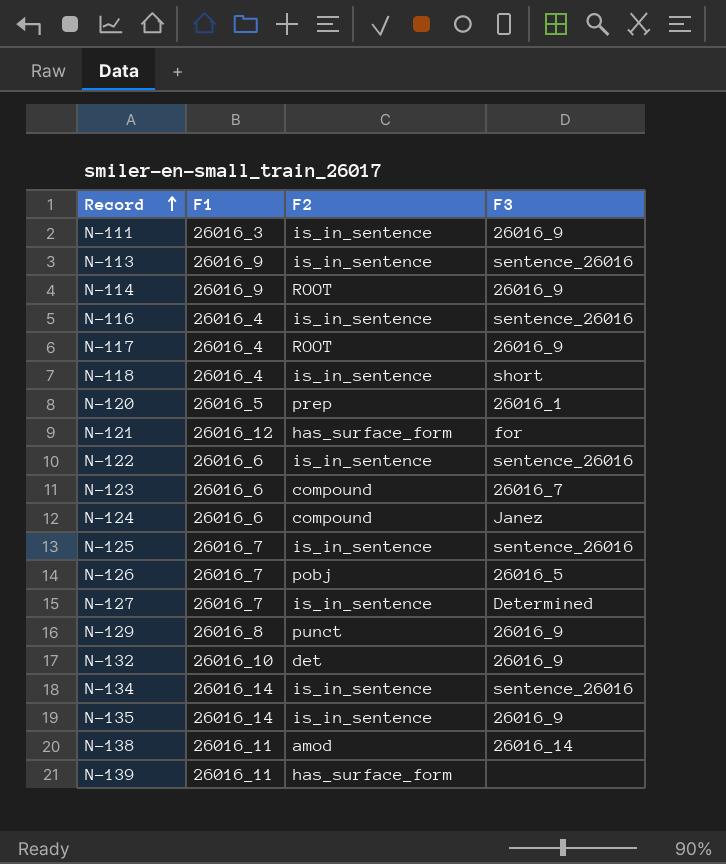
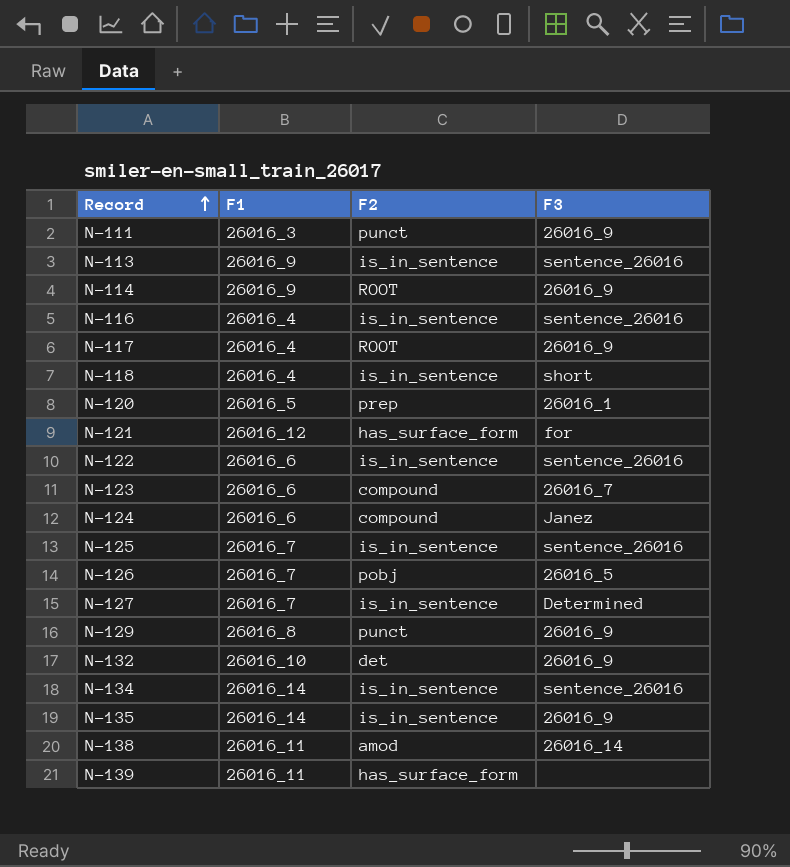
N-111 | F2: is_in_sentence -> punct

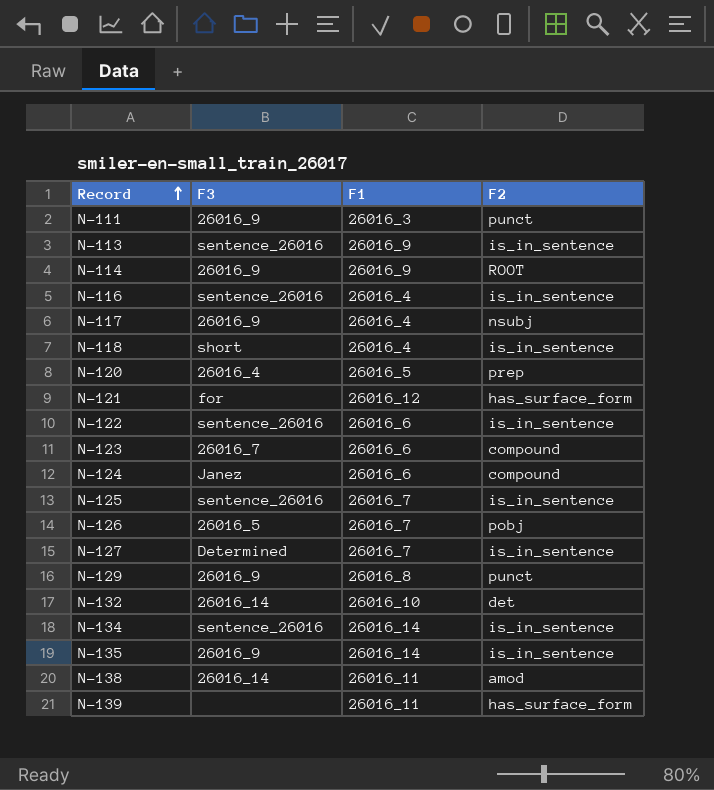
column F3 | position: 4 -> 2
N-117 | F2: ROOT -> nsubj
N-120 | F3: 26016_1 -> 26016_4
N-132 | F3: 26016_9 -> 26016_14

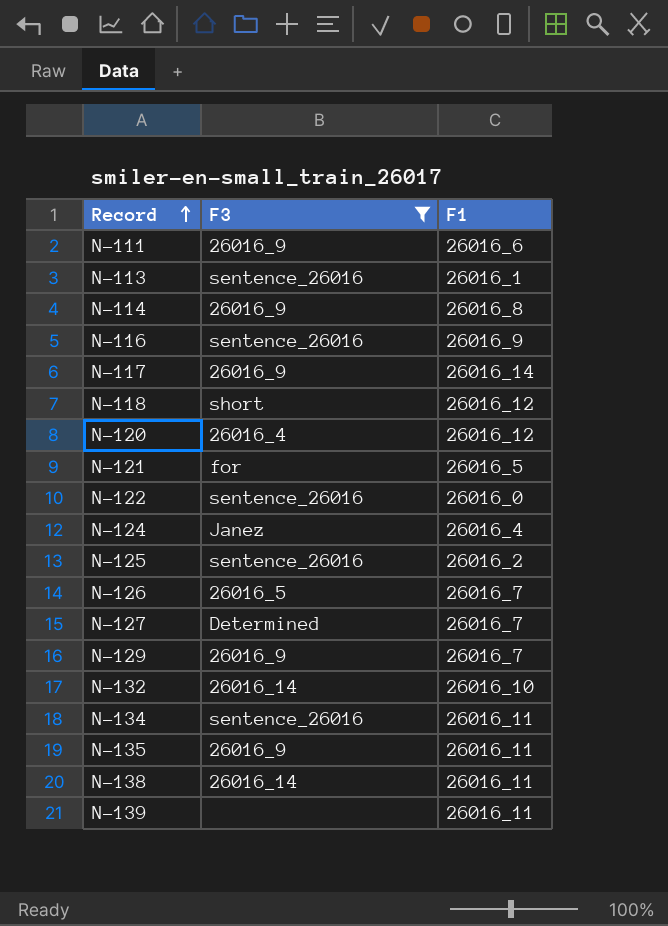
filter: none -> F3 != 26016_7
column F2 | position: 4 -> none
N-111 | F1: 26016_3 -> 26016_6
N-113 | F1: 26016_9 -> 26016_1
N-114 | F1: 26016_9 -> 26016_8
N-116 | F1: 26016_4 -> 26016_9
N-117 | F1: 26016_4 -> 26016_14
N-118 | F1: 26016_4 -> 26016_12
N-120 | F1: 26016_5 -> 26016_12
N-121 | F1: 26016_12 -> 26016_5
N-122 | F1: 26016_6 -> 26016_0
N-124 | F1: 26016_6 -> 26016_4
N-125 | F1: 26016_7 -> 26016_2
N-129 | F1: 26016_8 -> 26016_7
N-134 | F1: 26016_14 -> 26016_11
N-135 | F1: 26016_14 -> 26016_11

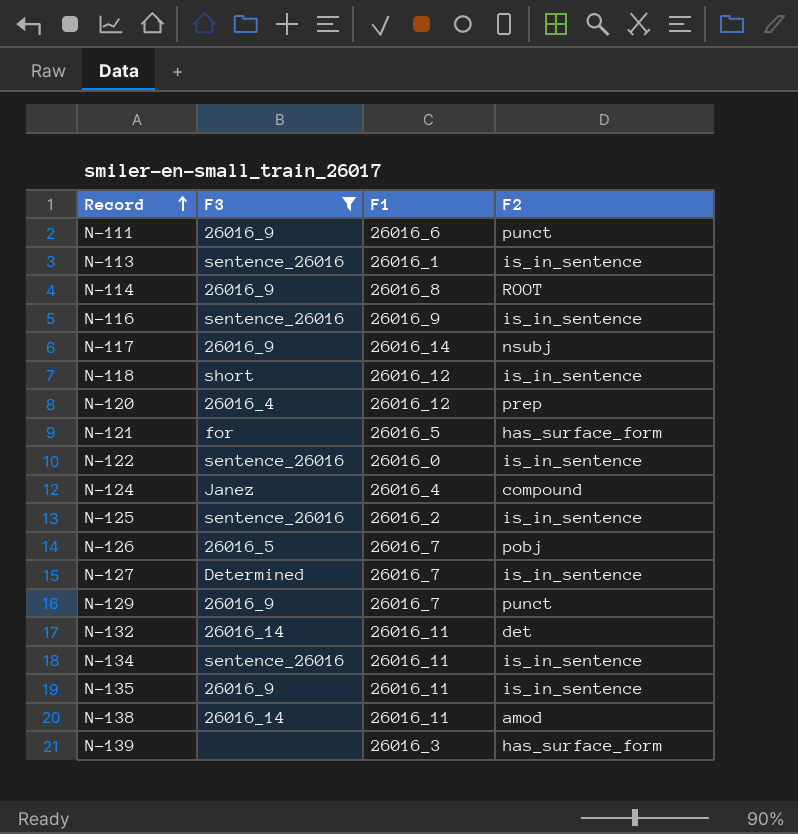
column F2 | position: none -> 4
N-132 | F1: 26016_10 -> 26016_11
N-139 | F1: 26016_11 -> 26016_3

